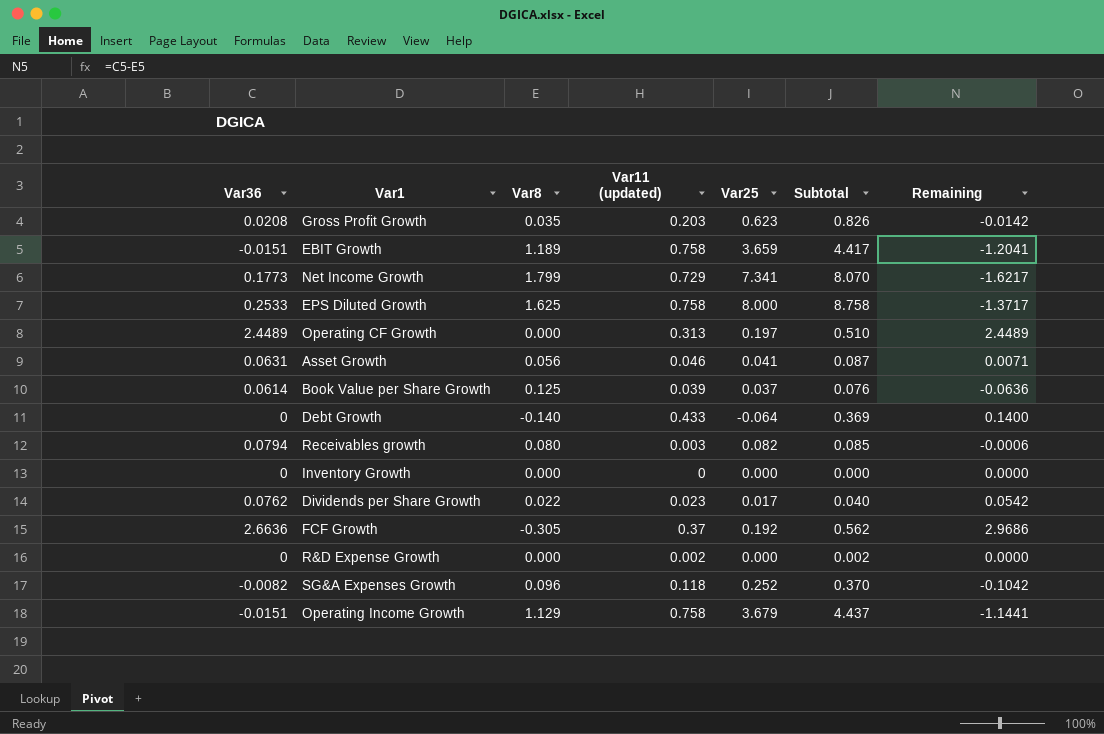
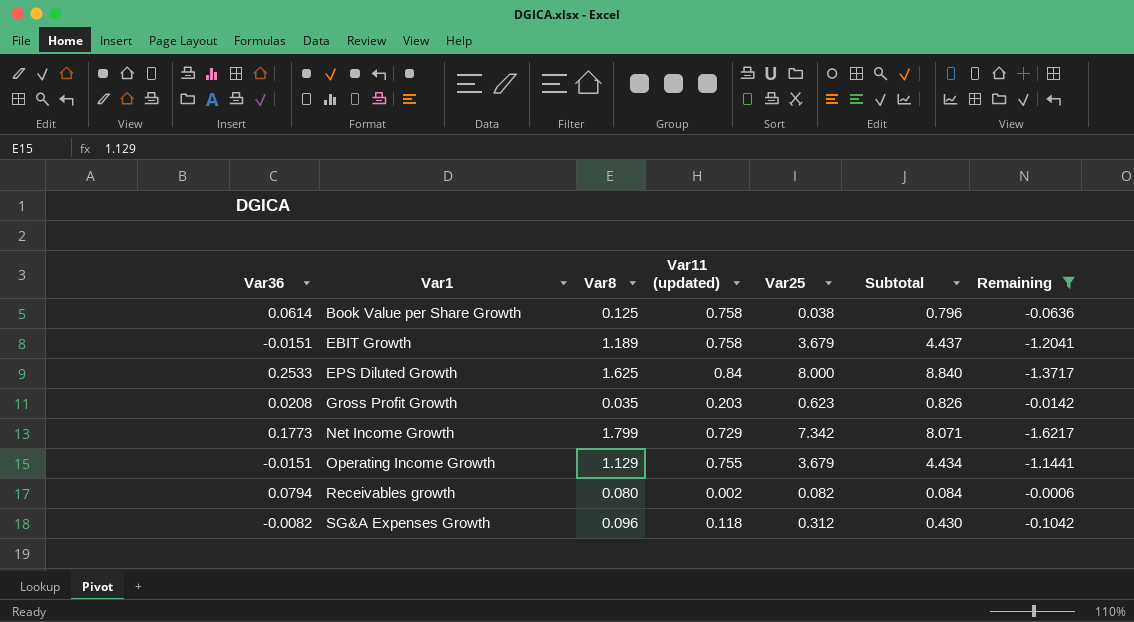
filter: none -> Remaining <= -0.0006
row order: none -> Var1 ascending
Book Value per Share Growth | Var11 (updated): 0.039 -> 0.758
Book Value per Share Growth | Var25: 0.037 -> 0.038
Book Value per Share Growth | Subtotal: 0.076 -> 0.796
EBIT Growth | Var25: 3.659 -> 3.679
EBIT Growth | Subtotal: 4.417 -> 4.437
EPS Diluted Growth | Var11 (updated): 0.758 -> 0.84
EPS Diluted Growth | Subtotal: 8.758 -> 8.840
Net Income Growth | Var25: 7.341 -> 7.342
Net Income Growth | Subtotal: 8.070 -> 8.071
Operating Income Growth | Var11 (updated): 0.758 -> 0.755
Operating Income Growth | Subtotal: 4.437 -> 4.434
Receivables growth | Var11 (updated): 0.003 -> 0.002
Receivables growth | Subtotal: 0.085 -> 0.084
SG&A Expenses Growth | Var25: 0.252 -> 0.312
SG&A Expenses Growth | Subtotal: 0.370 -> 0.430

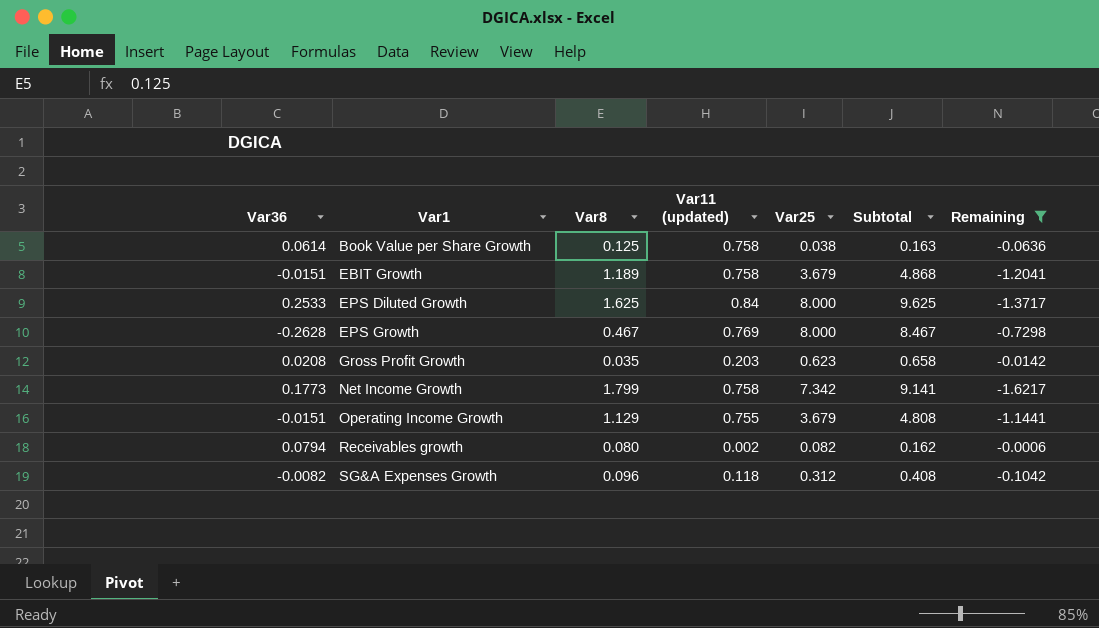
column Subtotal | formula: [Var11 (updated)] + [Var25] -> [Var8] + [Var25]
row EPS Growth: none -> -0.2628 | 0.467 | 0.769 | 8.000 | 8.467 | -0.7298
Net Income Growth | Var11 (updated): 0.729 -> 0.758

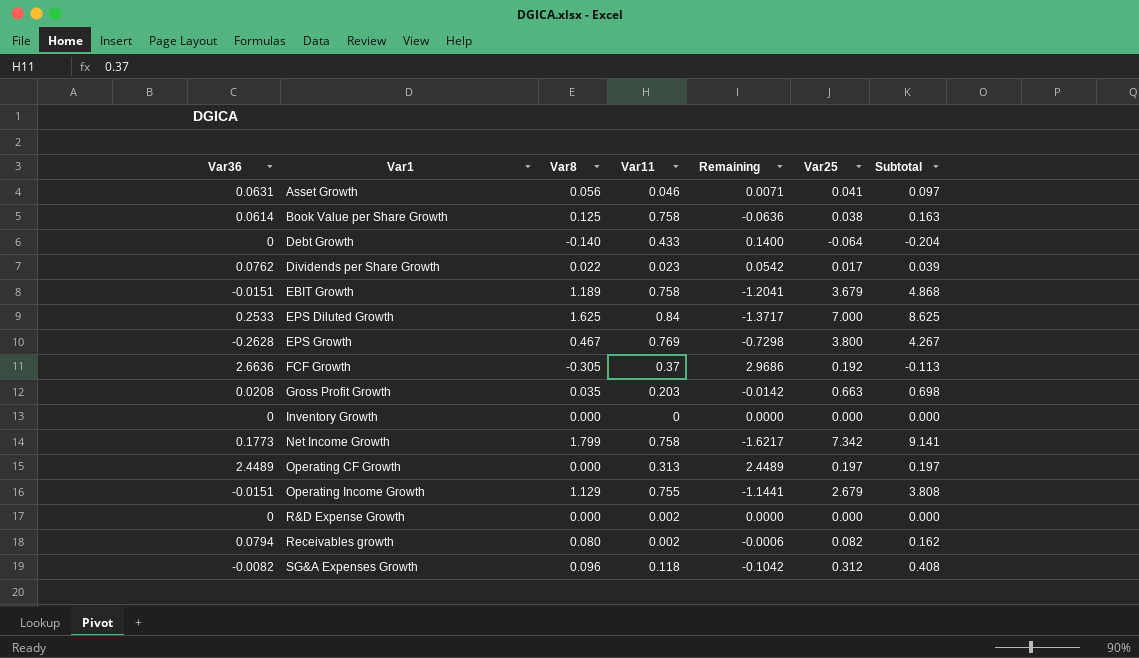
filter: Remaining <= -0.0006 -> none
column name: Var11 (updated) -> Var11
column Remaining | position: 7 -> 5
EPS Diluted Growth | Var25: 8.000 -> 7.000
EPS Diluted Growth | Subtotal: 9.625 -> 8.625
EPS Growth | Var25: 8.000 -> 3.800
EPS Growth | Subtotal: 8.467 -> 4.267
Gross Profit Growth | Var25: 0.623 -> 0.663
Gross Profit Growth | Subtotal: 0.658 -> 0.698
Operating Income Growth | Var25: 3.679 -> 2.679
Operating Income Growth | Subtotal: 4.808 -> 3.808

